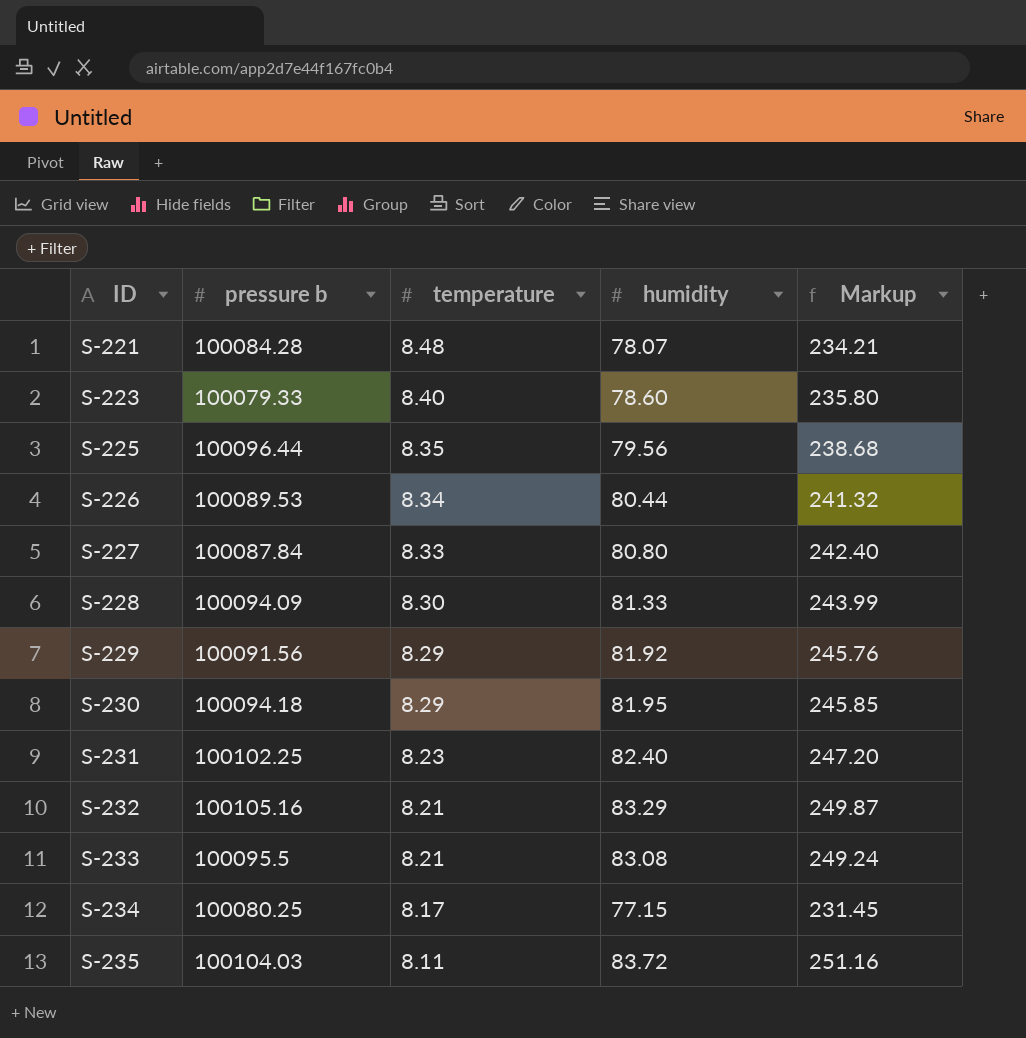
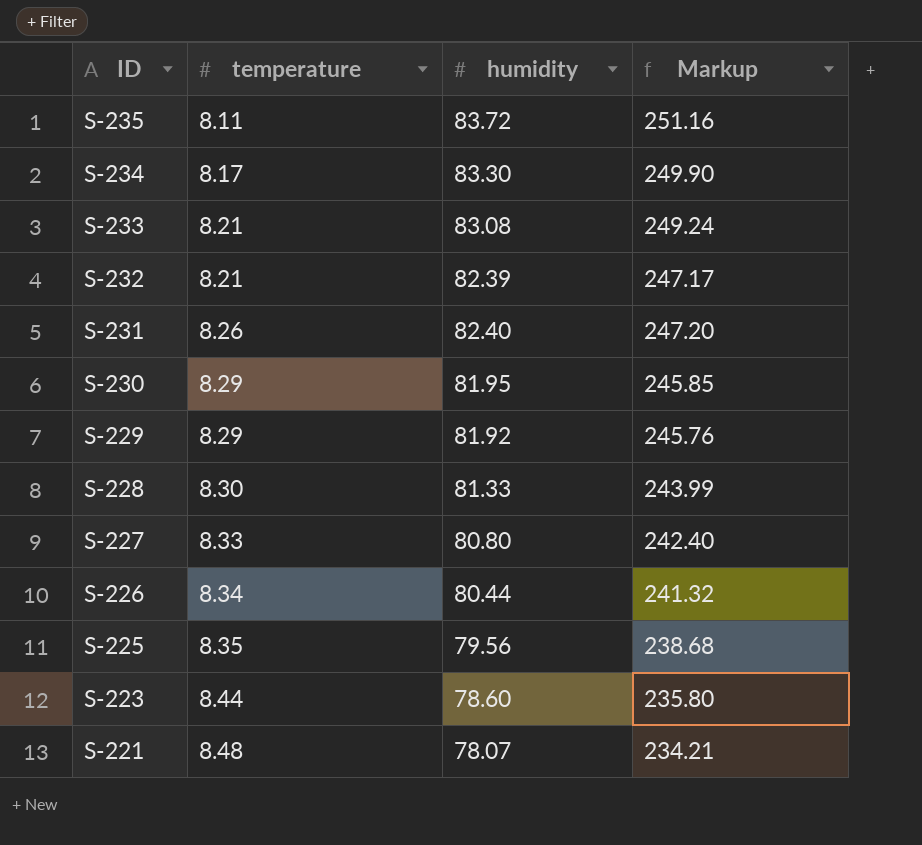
row order: ID ascending -> ID descending
column pressure b | position: 2 -> none
S-234 | humidity: 77.15 -> 83.30
S-234 | Markup: 231.45 -> 249.90
S-232 | humidity: 83.29 -> 82.39
S-232 | Markup: 249.87 -> 247.17
S-231 | temperature: 8.23 -> 8.26
S-223 | temperature: 8.40 -> 8.44

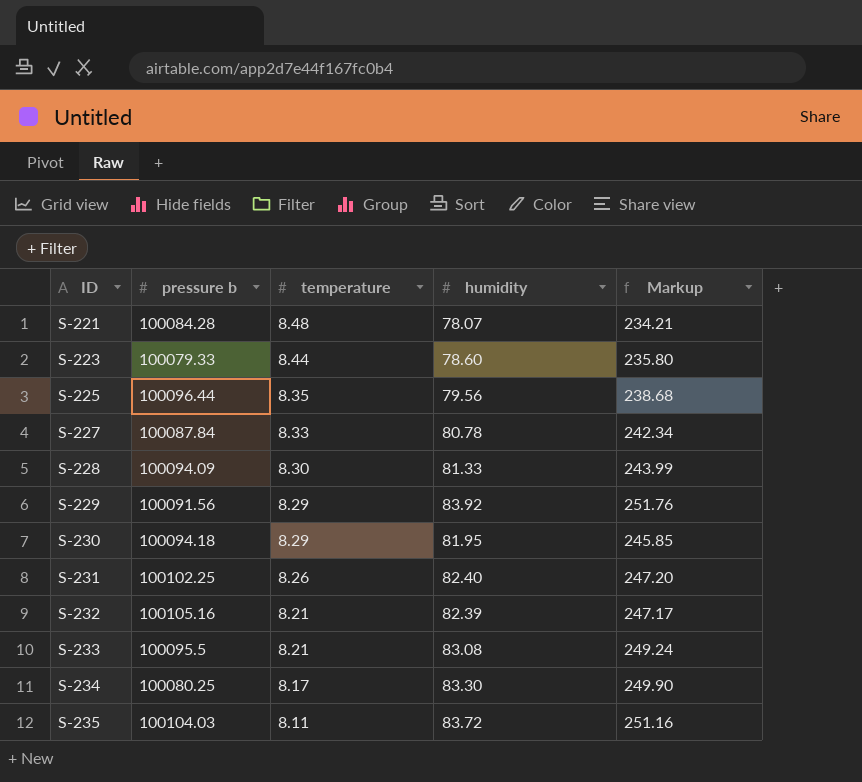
row order: ID descending -> ID ascending
column pressure b | position: none -> 2
row S-226: 8.34 | 80.44 | 241.32 -> none
S-227 | humidity: 80.80 -> 80.78
S-227 | Markup: 242.40 -> 242.34
S-229 | humidity: 81.92 -> 83.92
S-229 | Markup: 245.76 -> 251.76

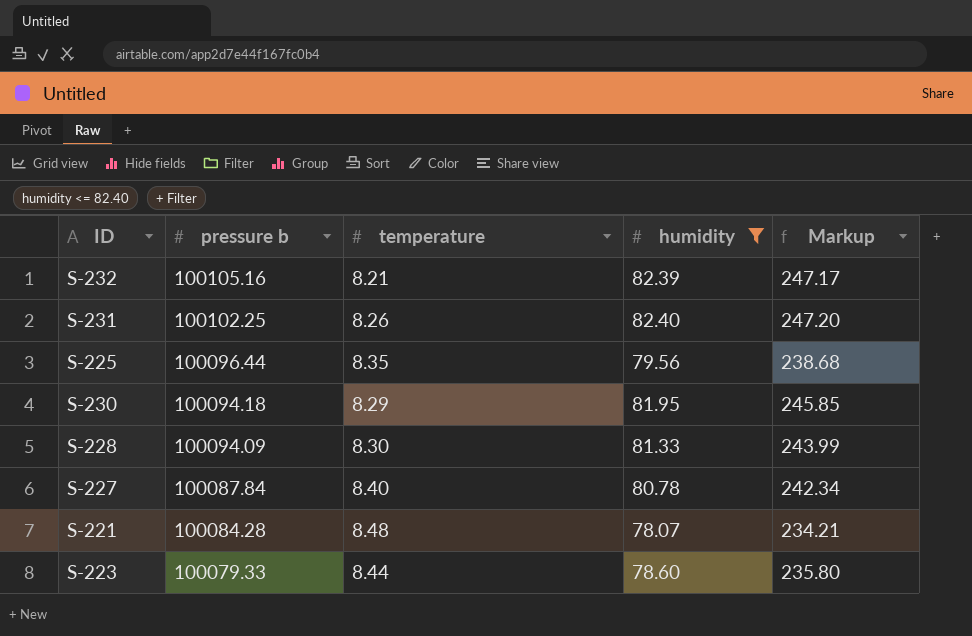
filter: none -> humidity <= 82.40
row order: ID ascending -> pressure b descending
S-227 | temperature: 8.33 -> 8.40

